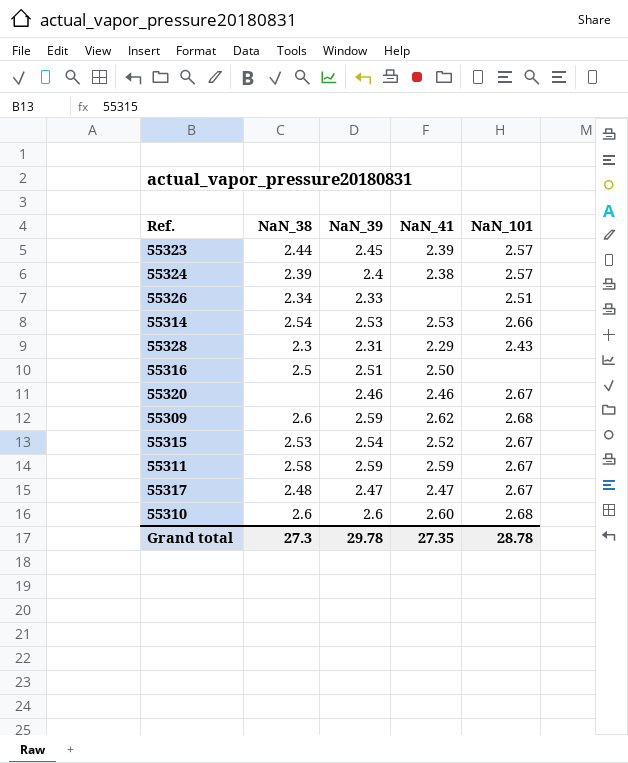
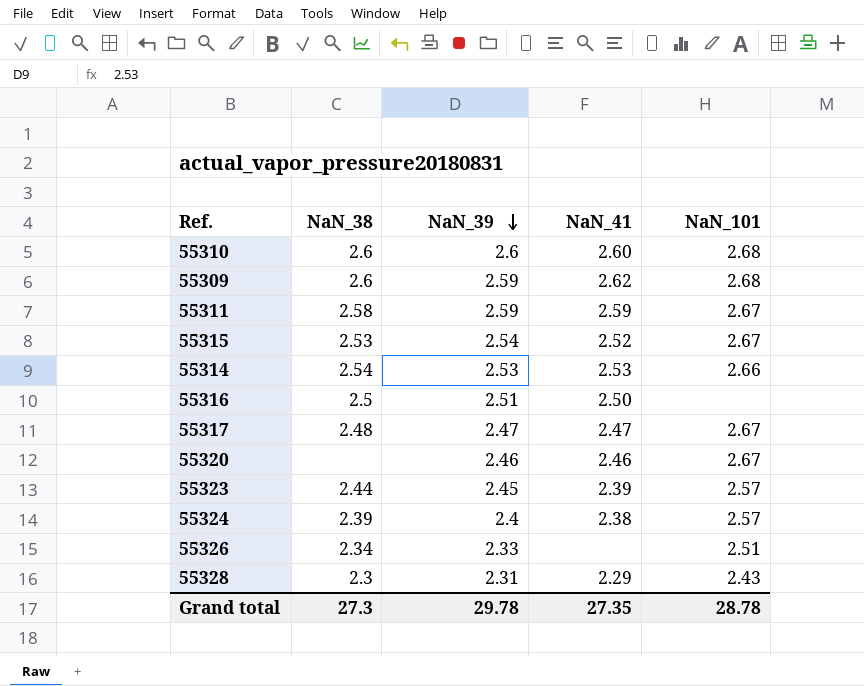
row order: none -> NaN_39 descending

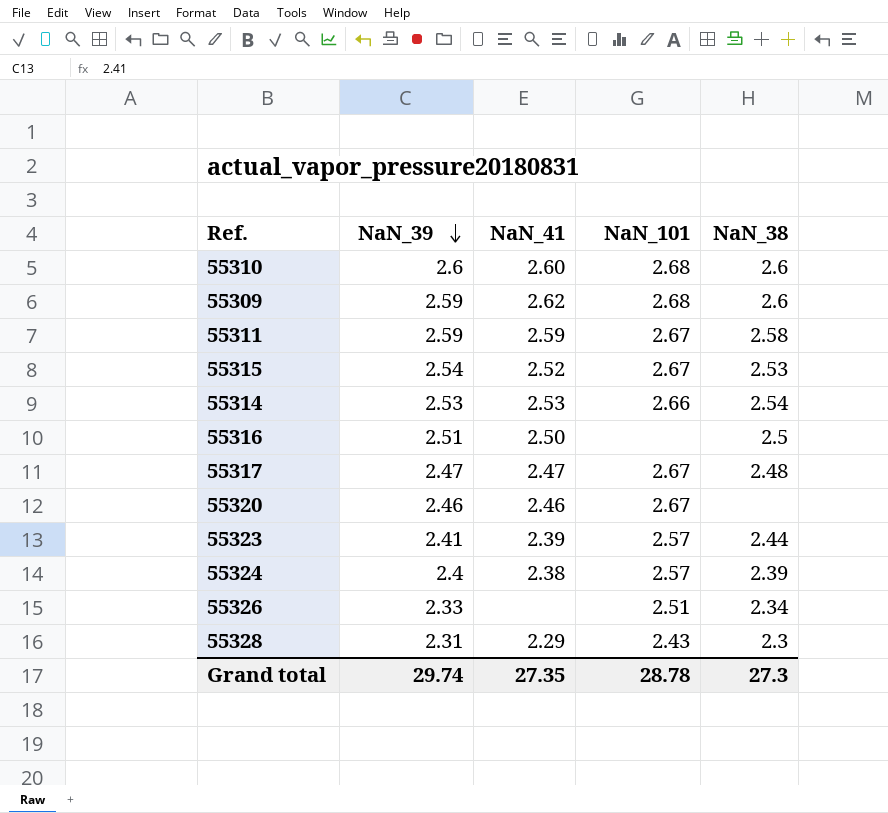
column NaN_38 | position: 2 -> 5
55323 | NaN_39: 2.45 -> 2.41
Grand total | NaN_39: 29.78 -> 29.74

